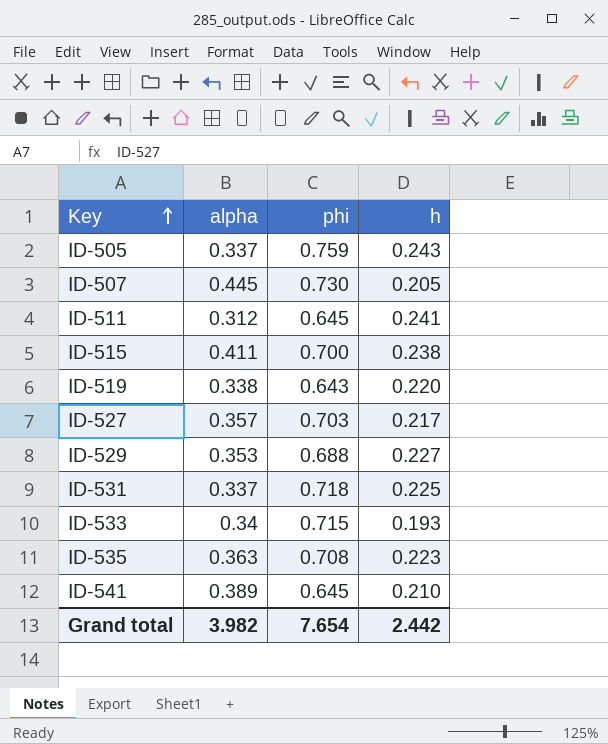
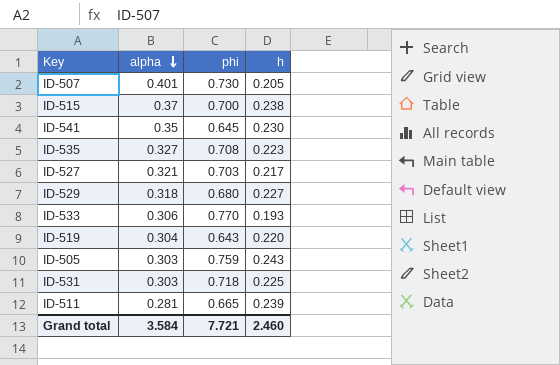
row order: Key ascending -> alpha descending
ID-507 | alpha: 0.445 -> 0.401
ID-515 | alpha: 0.411 -> 0.37
ID-541 | alpha: 0.389 -> 0.35
ID-541 | h: 0.210 -> 0.230
ID-535 | alpha: 0.363 -> 0.327
ID-527 | alpha: 0.357 -> 0.321
ID-529 | alpha: 0.353 -> 0.318
ID-529 | phi: 0.688 -> 0.680
ID-533 | alpha: 0.34 -> 0.306
ID-533 | phi: 0.715 -> 0.770
ID-519 | alpha: 0.338 -> 0.304
ID-505 | alpha: 0.337 -> 0.303
ID-531 | alpha: 0.337 -> 0.303
ID-511 | alpha: 0.312 -> 0.281
ID-511 | phi: 0.645 -> 0.665
ID-511 | h: 0.241 -> 0.239
Grand total | alpha: 3.982 -> 3.584
Grand total | phi: 7.654 -> 7.721
Grand total | h: 2.442 -> 2.460

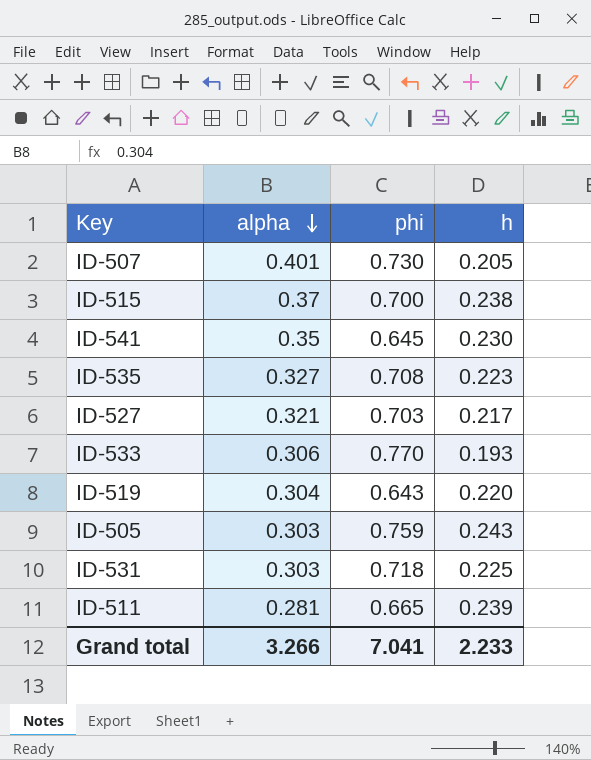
row ID-529: 0.318 | 0.680 | 0.227 -> none
Grand total | alpha: 3.584 -> 3.266
Grand total | phi: 7.721 -> 7.041
Grand total | h: 2.460 -> 2.233

